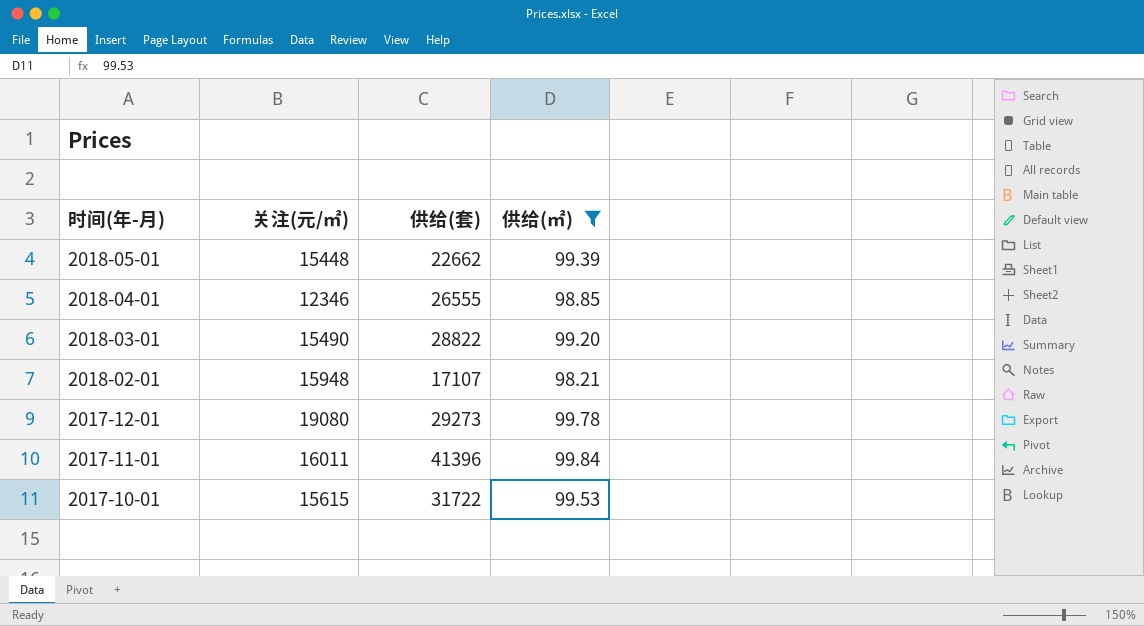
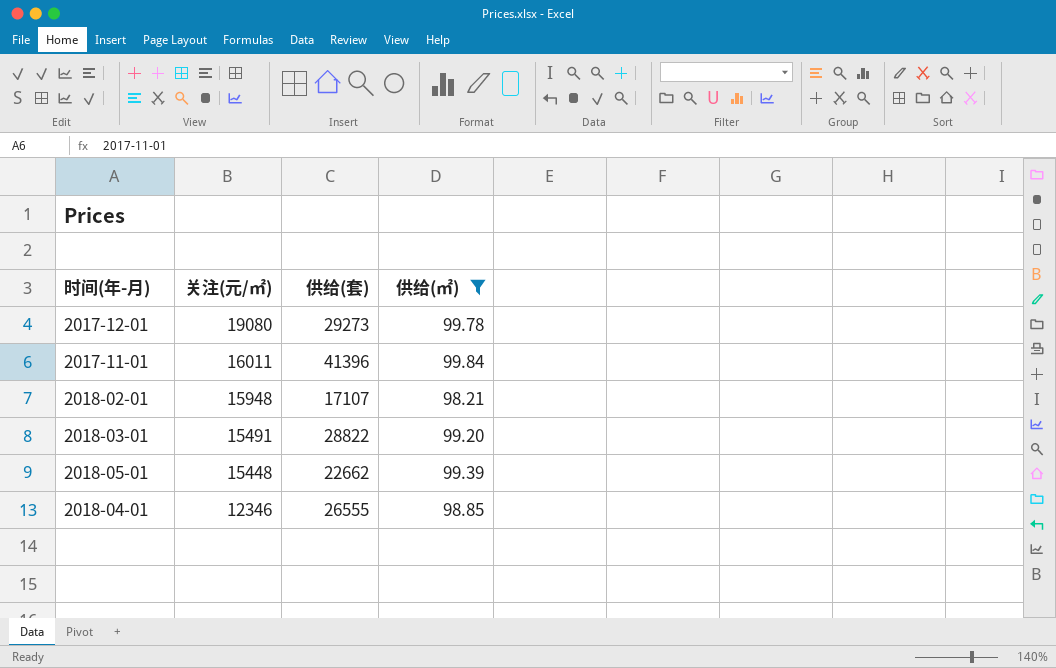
row order: 时间(年-月) descending -> 关注(元/㎡) descending
row 2017-10-01: 15615 | 31722 | 99.53 -> none
2018-03-01 | 关注(元/㎡): 15490 -> 15491

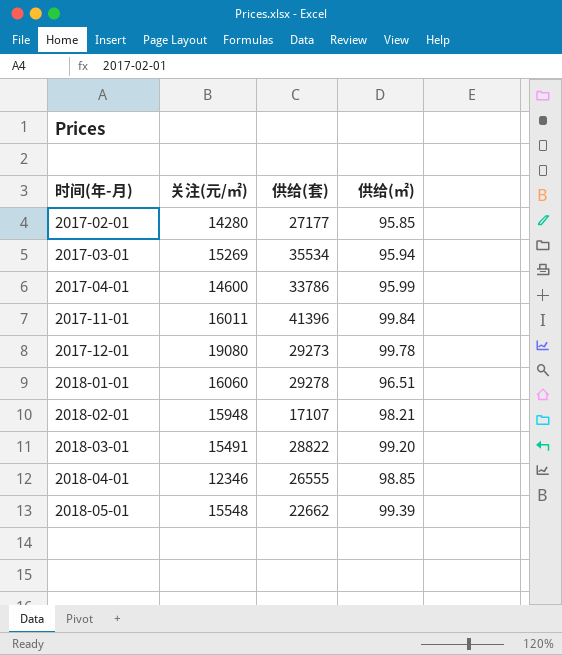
filter: 供给(㎡) >= 98.21 -> none
row order: 关注(元/㎡) descending -> 时间(年-月) ascending
2018-05-01 | 关注(元/㎡): 15448 -> 15548

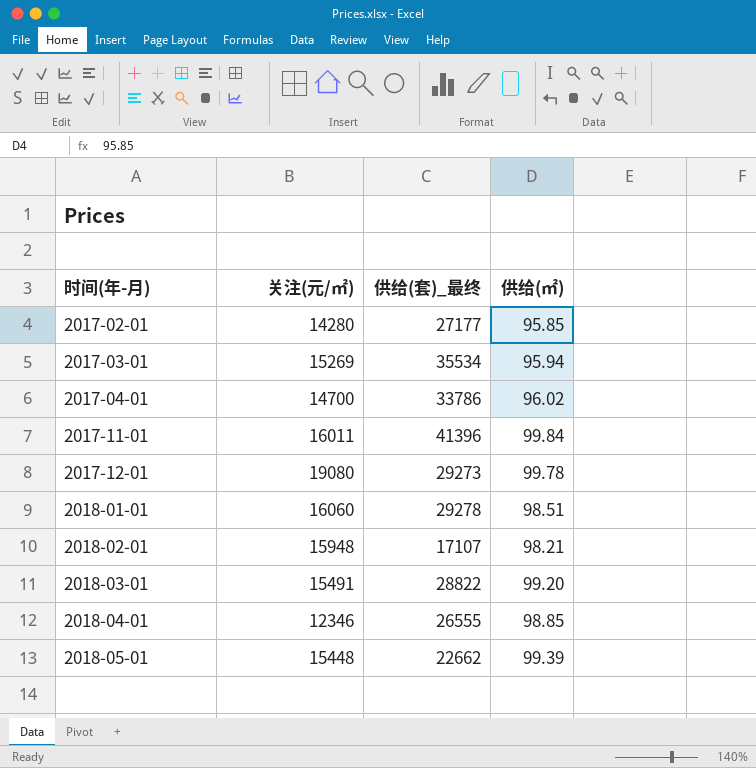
column name: 供给(套) -> 供给(套)_最终
2017-04-01 | 关注(元/㎡): 14600 -> 14700
2017-04-01 | 供给(㎡): 95.99 -> 96.02
2018-01-01 | 供给(㎡): 96.51 -> 98.51
2018-05-01 | 关注(元/㎡): 15548 -> 15448

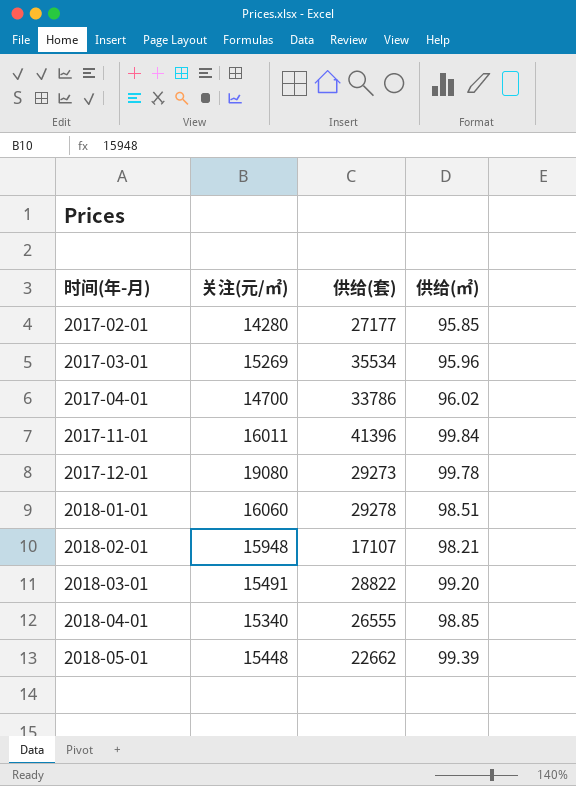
column name: 供给(套)_最终 -> 供给(套)
2017-03-01 | 供给(㎡): 95.94 -> 95.96
2018-04-01 | 关注(元/㎡): 12346 -> 15340

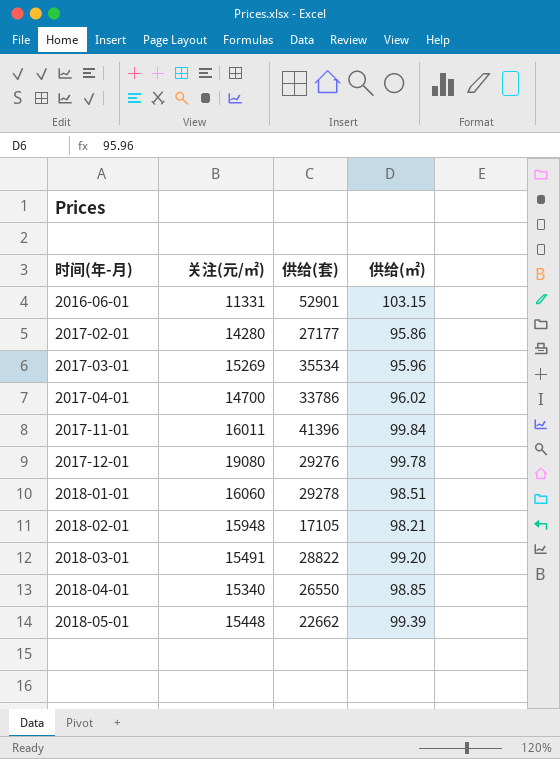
row 2016-06-01: none -> 11331 | 52901 | 103.15
2017-02-01 | 供给(㎡): 95.85 -> 95.86
2017-12-01 | 供给(套): 29273 -> 29276
2018-02-01 | 供给(套): 17107 -> 17105
2018-04-01 | 供给(套): 26555 -> 26550

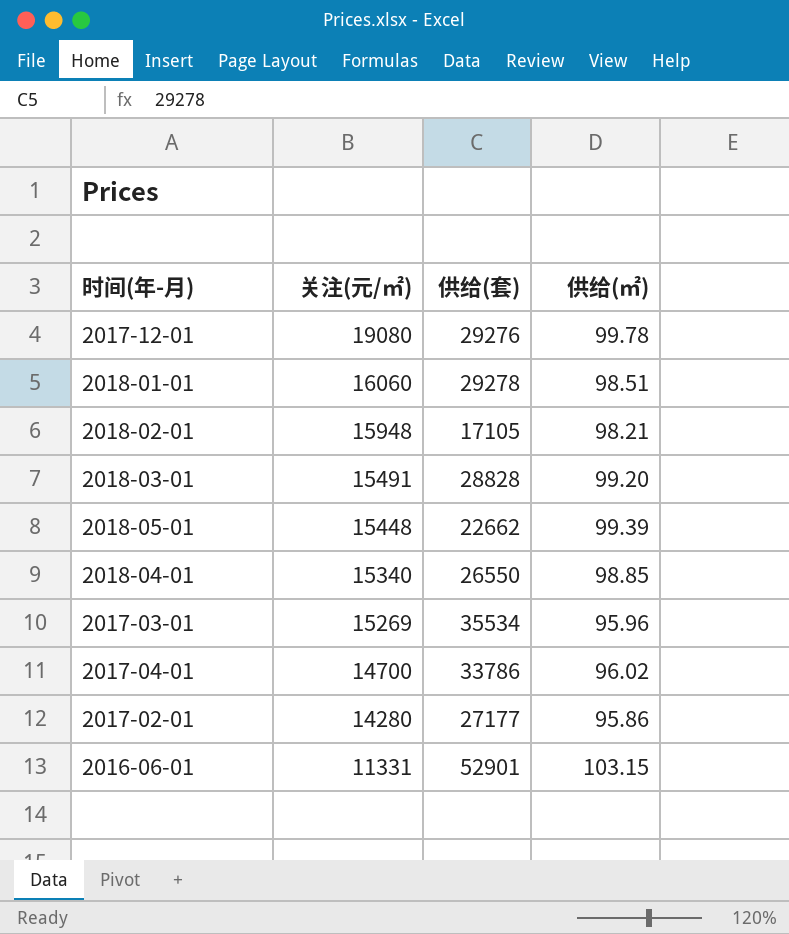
row order: 时间(年-月) ascending -> 关注(元/㎡) descending
row 2017-11-01: 16011 | 41396 | 99.84 -> none
2018-03-01 | 供给(套): 28822 -> 28828

